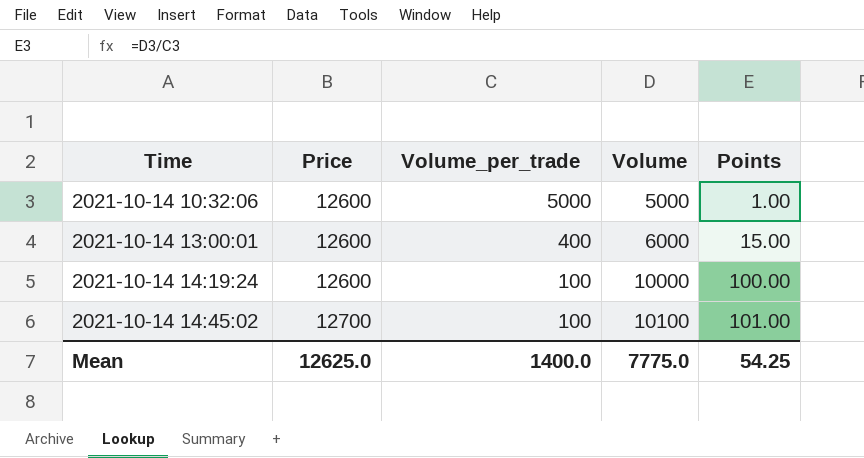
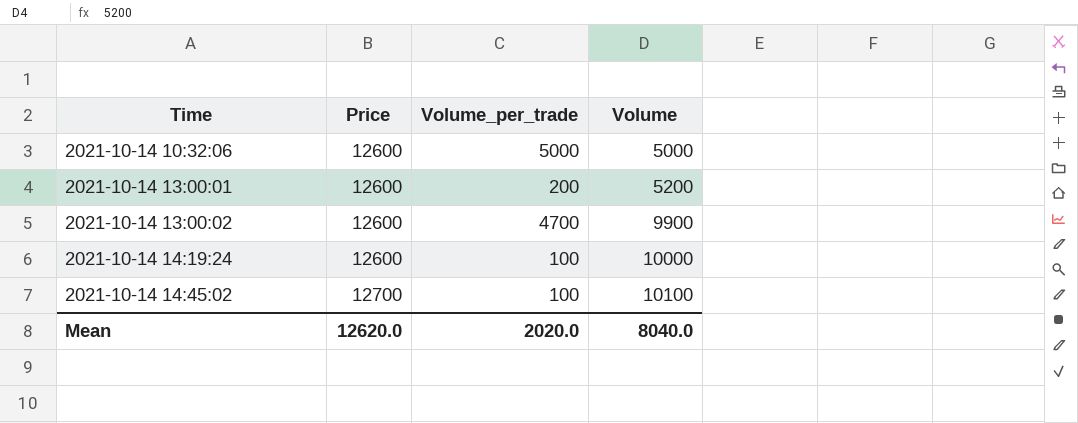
column Points | formula: [Volume] / [Volume_per_trade] -> none
2021-10-14 13:00:01 | Volume_per_trade: 400 -> 200
2021-10-14 13:00:01 | Volume: 6000 -> 5200
row 2021-10-14 13:00:02: none -> 12600 | 4700 | 9900
Mean | Price: 12625.0 -> 12620.0
Mean | Volume_per_trade: 1400.0 -> 2020.0
Mean | Volume: 7775.0 -> 8040.0

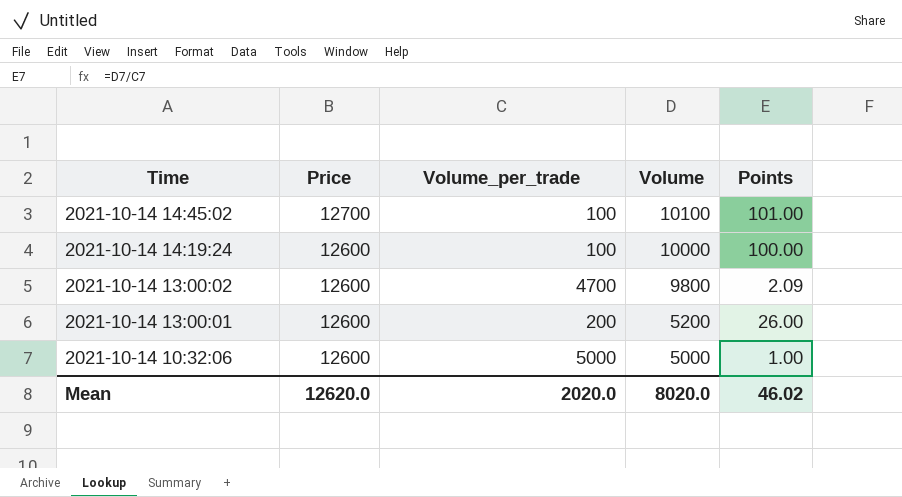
row order: Time ascending -> Time descending
column Points | formula: none -> [Volume] / [Volume_per_trade]
2021-10-14 13:00:02 | Volume: 9900 -> 9800
Mean | Volume: 8040.0 -> 8020.0

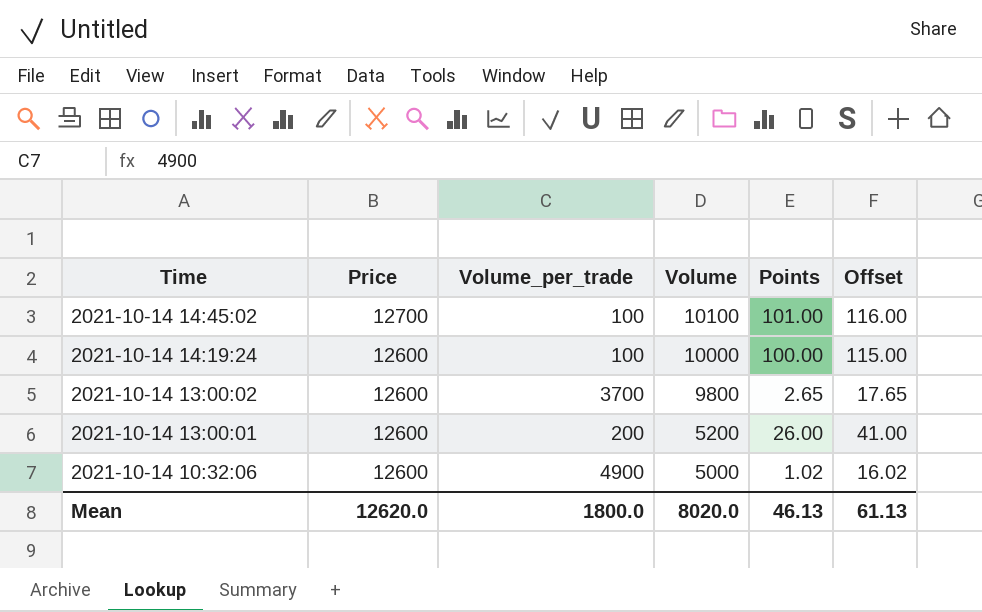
column Offset | formula: none -> [Points] + 15
2021-10-14 13:00:02 | Volume_per_trade: 4700 -> 3700
2021-10-14 13:00:02 | Points: 2.09 -> 2.65
2021-10-14 10:32:06 | Volume_per_trade: 5000 -> 4900
2021-10-14 10:32:06 | Points: 1.00 -> 1.02
Mean | Volume_per_trade: 2020.0 -> 1800.0
Mean | Points: 46.02 -> 46.13

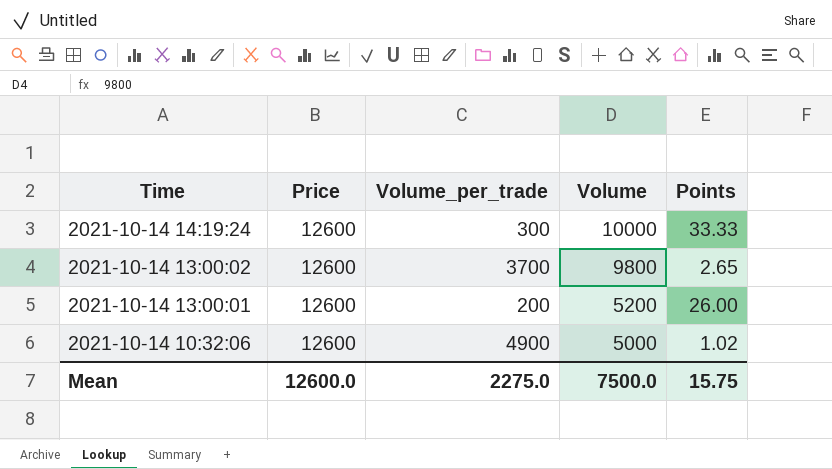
column Offset | formula: [Points] + 15 -> none
row 2021-10-14 14:45:02: 12700 | 100 | 10100 | 101.00 | 116.00 -> none
2021-10-14 14:19:24 | Volume_per_trade: 100 -> 300
2021-10-14 14:19:24 | Points: 100.00 -> 33.33
Mean | Price: 12620.0 -> 12600.0
Mean | Volume_per_trade: 1800.0 -> 2275.0
Mean | Volume: 8020.0 -> 7500.0
Mean | Points: 46.13 -> 15.75

